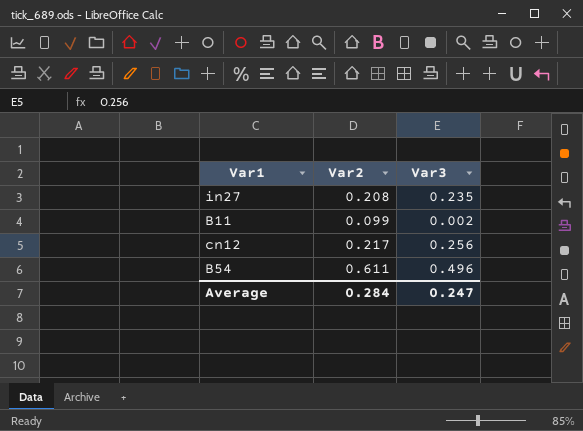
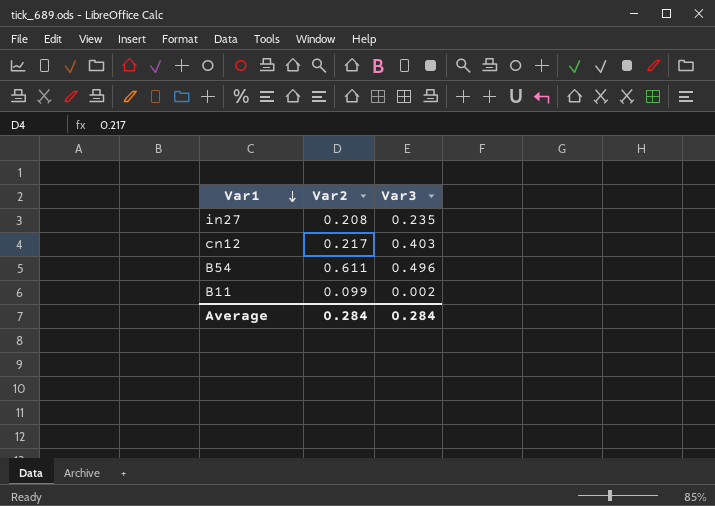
row order: none -> Var1 descending
cn12 | Var3: 0.256 -> 0.403
Average | Var3: 0.247 -> 0.284

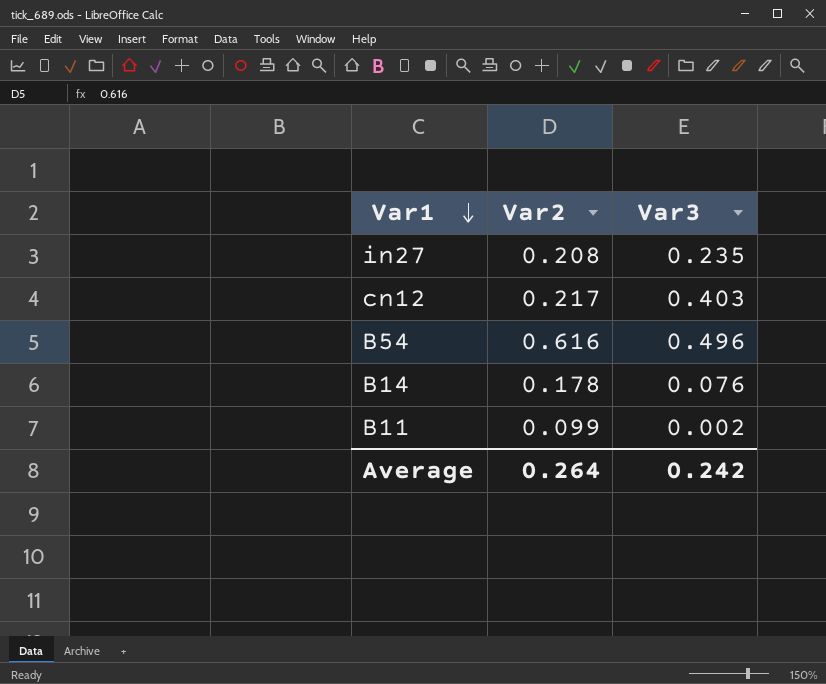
B54 | Var2: 0.611 -> 0.616
row B14: none -> 0.178 | 0.076
Average | Var2: 0.284 -> 0.264
Average | Var3: 0.284 -> 0.242

